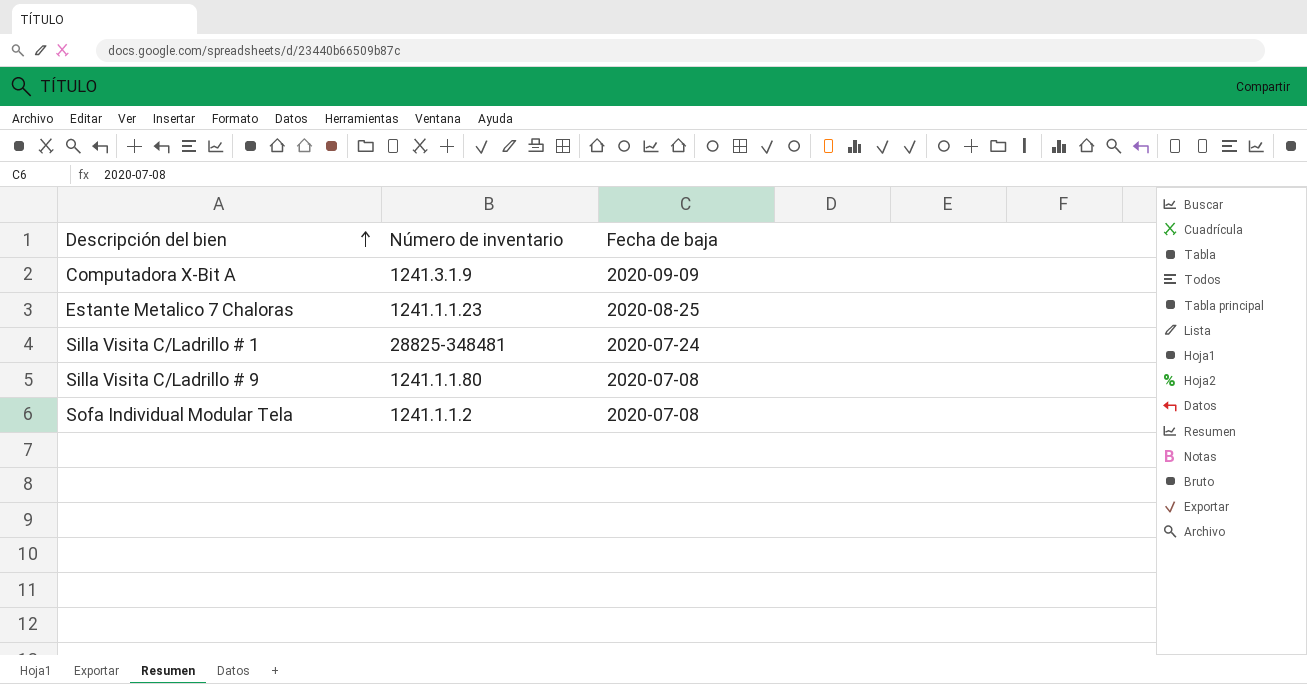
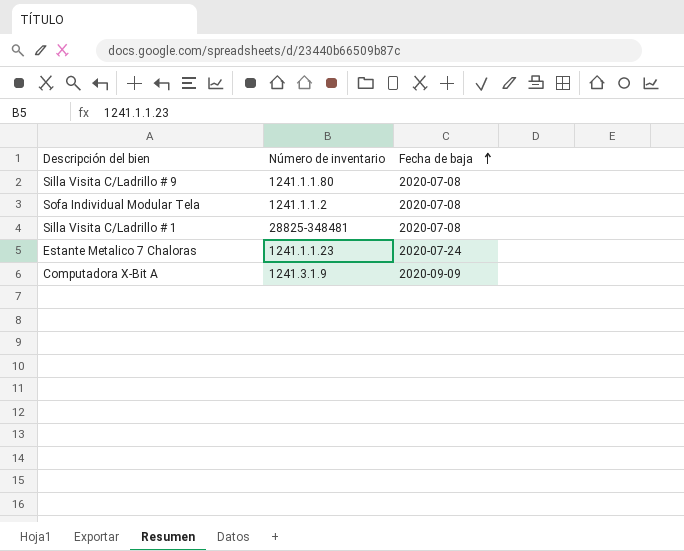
row order: Descripción del bien ascending -> Fecha de baja ascending
Silla Visita C/Ladrillo # 1 | Fecha de baja: 2020-07-24 -> 2020-07-08
Estante Metalico 7 Chaloras | Fecha de baja: 2020-08-25 -> 2020-07-24

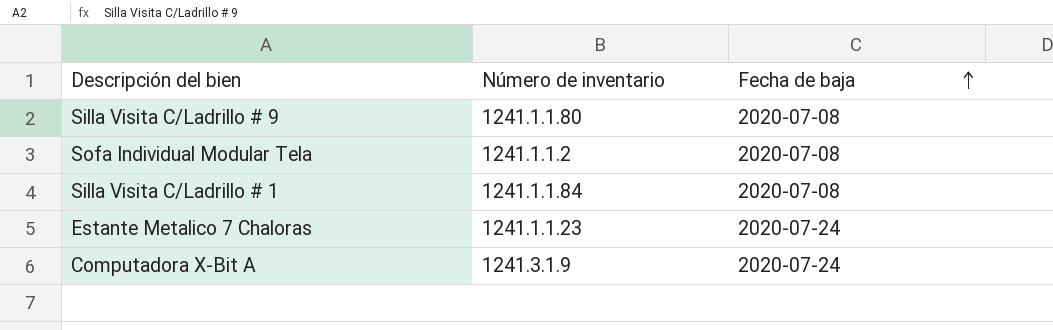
Silla Visita C/Ladrillo # 1 | Número de inventario: 28825-348481 -> 1241.1.1.84
Computadora X-Bit A | Fecha de baja: 2020-09-09 -> 2020-07-24

